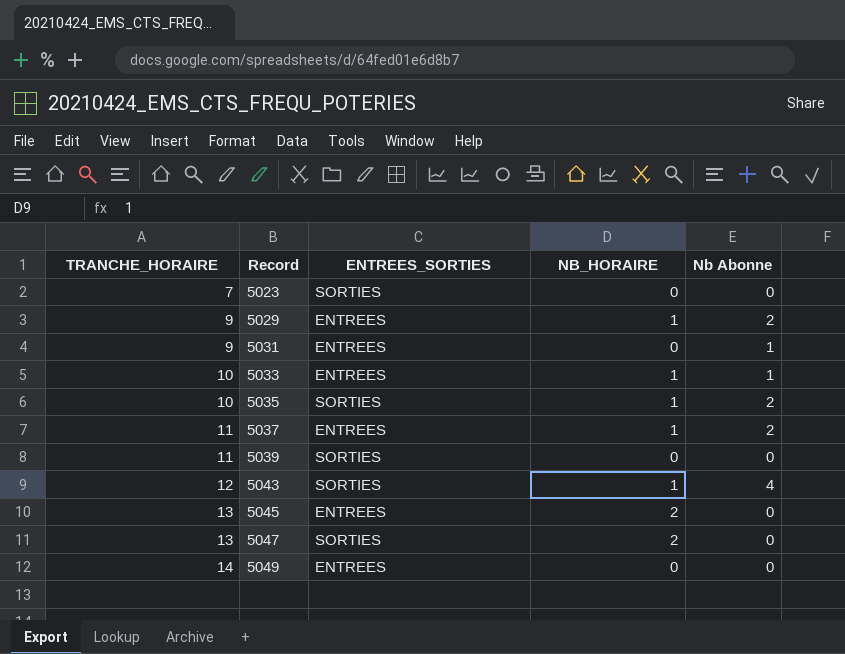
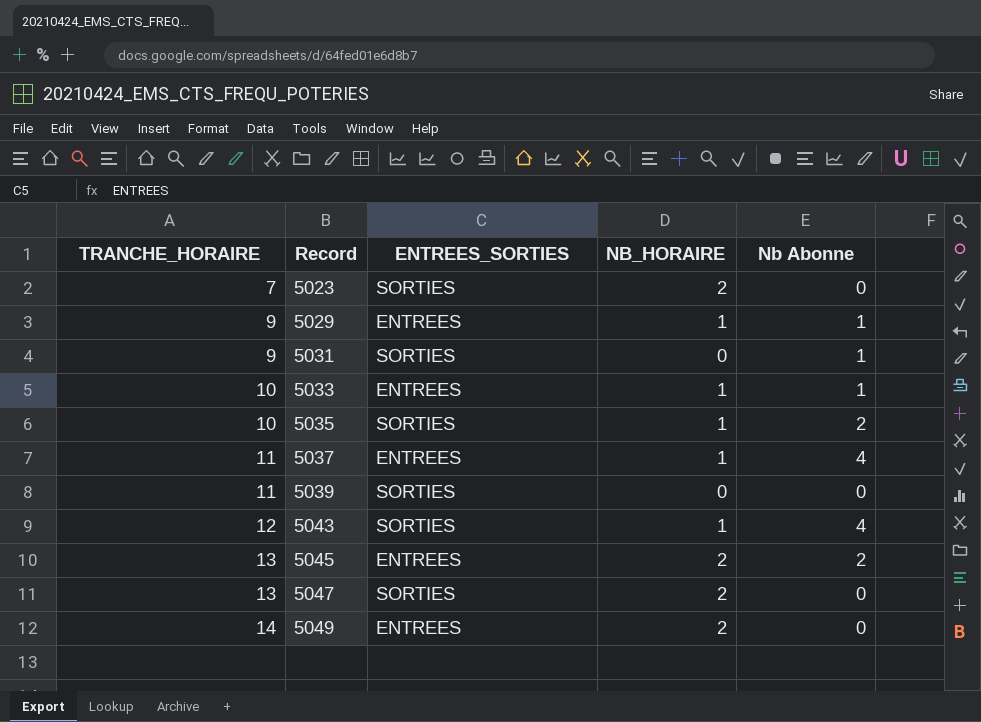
5023 | NB_HORAIRE: 0 -> 2
5029 | Nb Abonne: 2 -> 1
5031 | ENTREES_SORTIES: ENTREES -> SORTIES
5037 | Nb Abonne: 2 -> 4
5045 | Nb Abonne: 0 -> 2
5049 | NB_HORAIRE: 0 -> 2

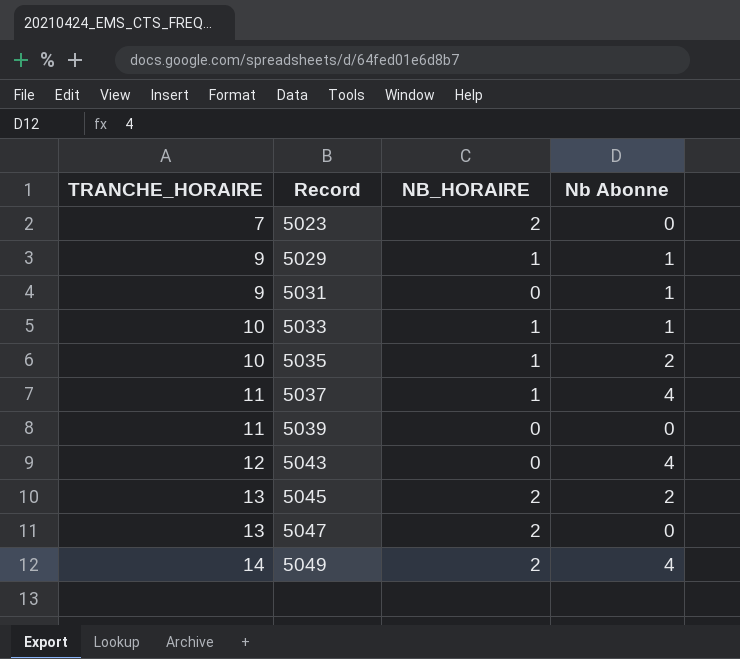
column ENTREES_SORTIES | position: 3 -> none
5043 | NB_HORAIRE: 1 -> 0
5049 | Nb Abonne: 0 -> 4

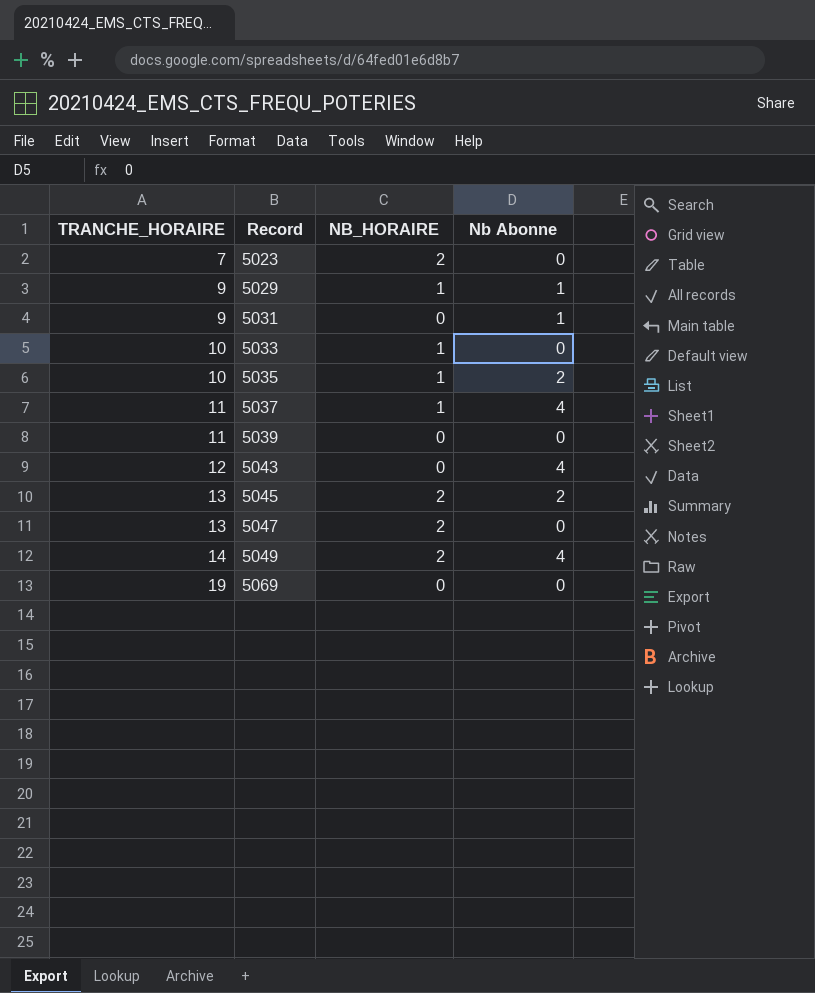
5033 | Nb Abonne: 1 -> 0
row 5069: none -> 19 | 0 | 0

